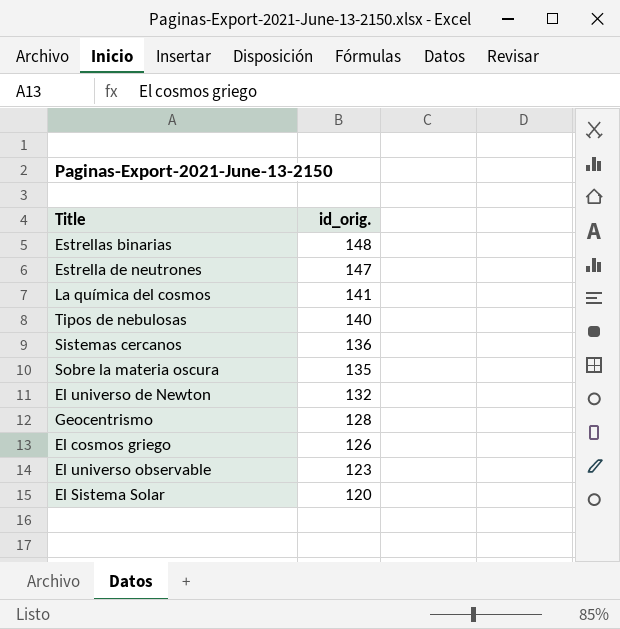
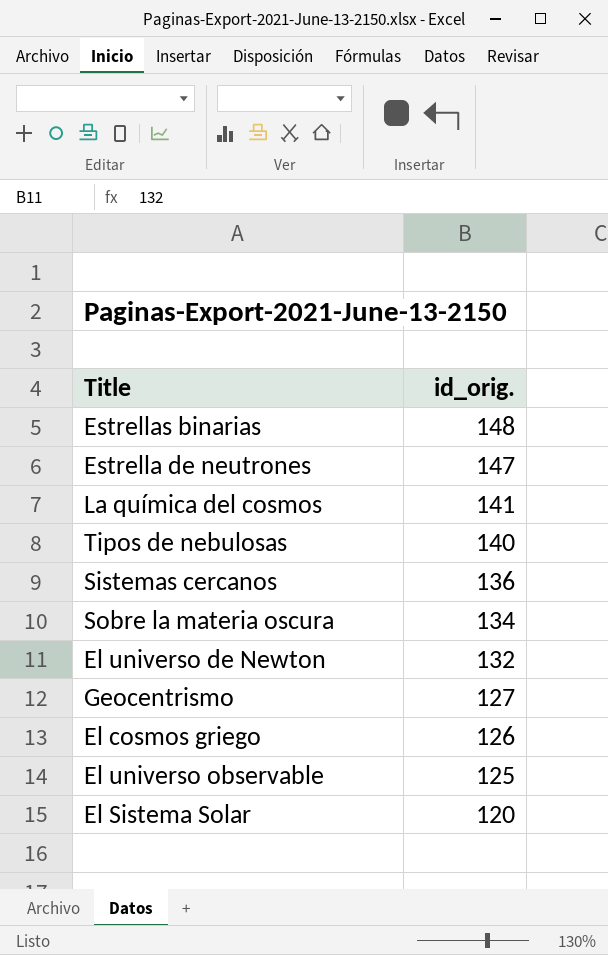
Sobre la materia oscura | id_orig.: 135 -> 134
Geocentrismo | id_orig.: 128 -> 127
El universo observable | id_orig.: 123 -> 125

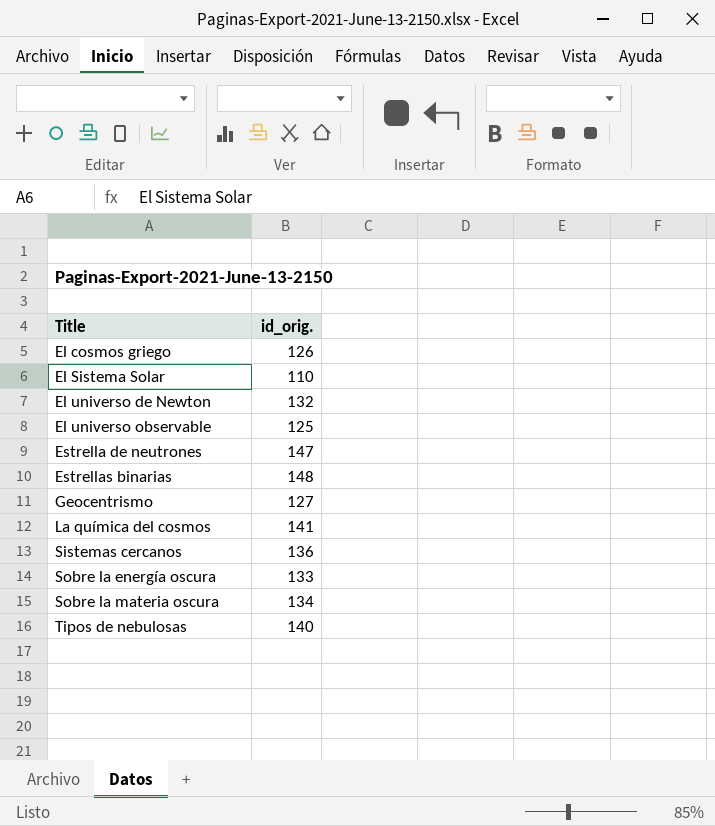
row order: id_orig. descending -> Title ascending
El Sistema Solar | id_orig.: 120 -> 110
row Sobre la energía oscura: none -> 133

